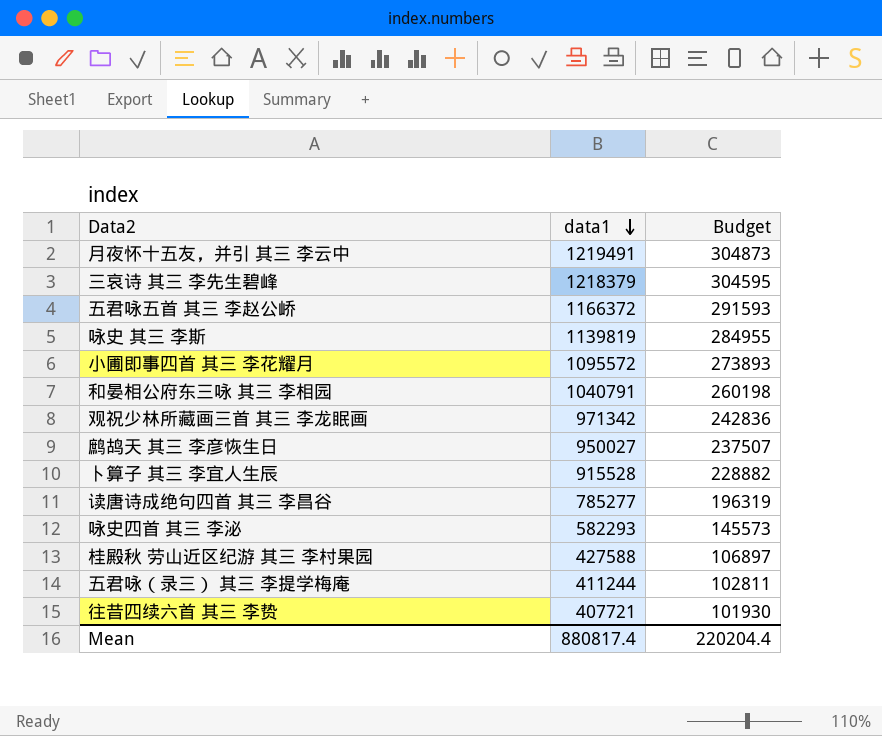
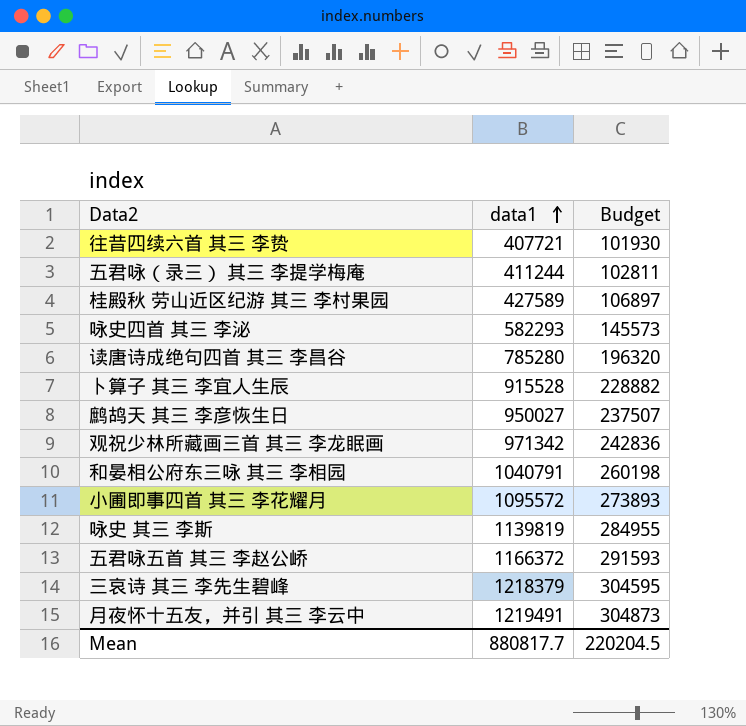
row order: data1 descending -> data1 ascending
桂殿秋 劳山近区纪游 其三 李村果园 | data1: 427588 -> 427589
读唐诗成绝句四首 其三 李昌谷 | data1: 785277 -> 785280
读唐诗成绝句四首 其三 李昌谷 | Budget: 196319 -> 196320
Mean | data1: 880817.4 -> 880817.7
Mean | Budget: 220204.4 -> 220204.5

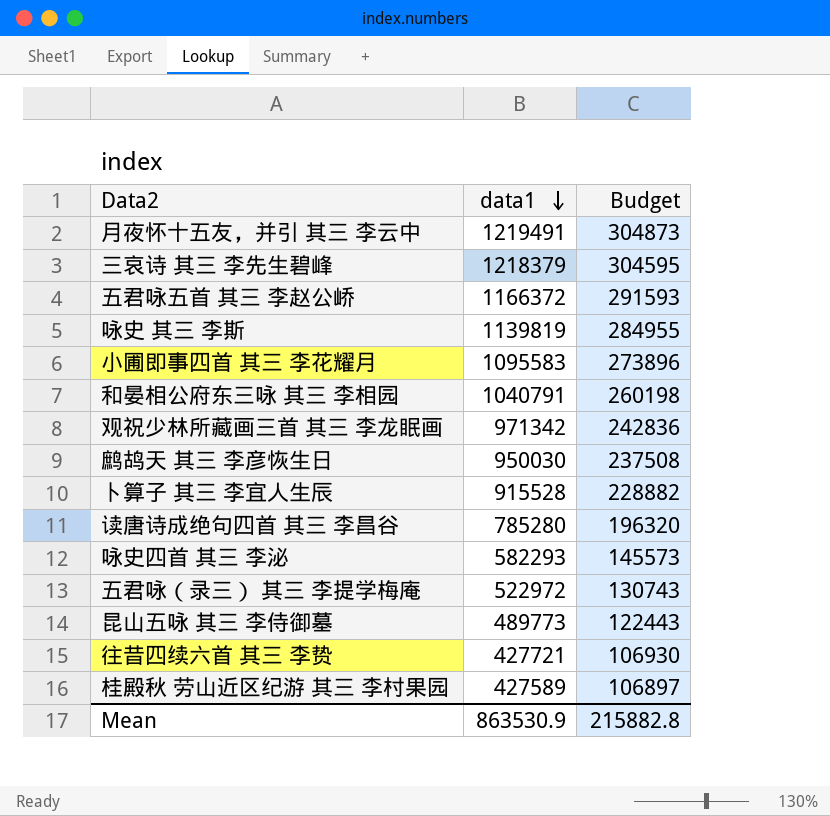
row order: data1 ascending -> data1 descending
小圃即事四首 其三 李花耀月 | data1: 1095572 -> 1095583
小圃即事四首 其三 李花耀月 | Budget: 273893 -> 273896
鹧鸪天 其三 李彦恢生日 | data1: 950027 -> 950030
鹧鸪天 其三 李彦恢生日 | Budget: 237507 -> 237508
五君咏（录三） 其三 李提学梅庵 | data1: 411244 -> 522972
五君咏（录三） 其三 李提学梅庵 | Budget: 102811 -> 130743
row 昆山五咏 其三 李侍御墓: none -> 489773 | 122443
往昔四续六首 其三 李贽 | data1: 407721 -> 427721
往昔四续六首 其三 李贽 | Budget: 101930 -> 106930
Mean | data1: 880817.7 -> 863530.9
Mean | Budget: 220204.5 -> 215882.8

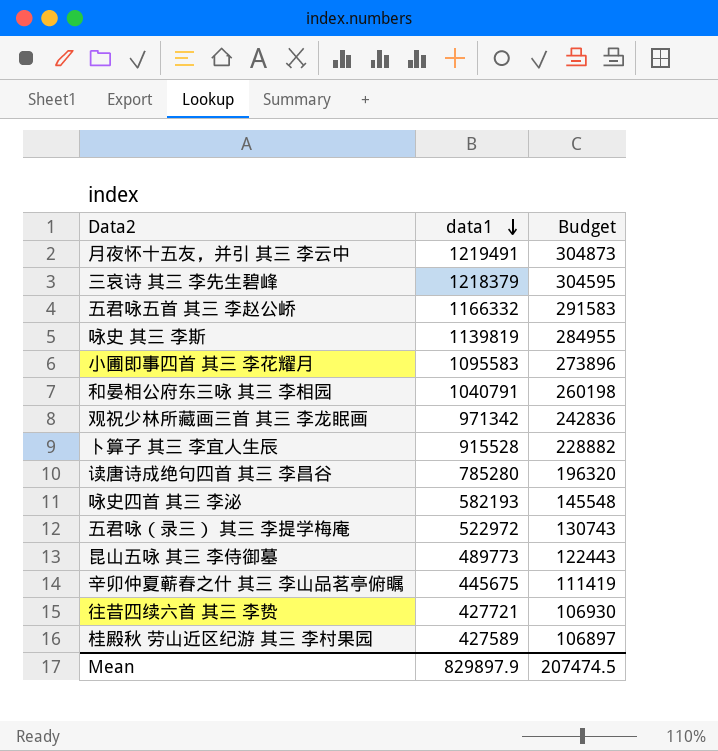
row 鹧鸪天 其三 李彦恢生日: 950030 | 237508 -> none
五君咏五首 其三 李赵公峤 | data1: 1166372 -> 1166332
五君咏五首 其三 李赵公峤 | Budget: 291593 -> 291583
咏史四首 其三 李泌 | data1: 582293 -> 582193
咏史四首 其三 李泌 | Budget: 145573 -> 145548
row 辛卯仲夏蕲春之什 其三 李山品茗亭俯瞩: none -> 445675 | 111419
Mean | data1: 863530.9 -> 829897.9
Mean | Budget: 215882.8 -> 207474.5

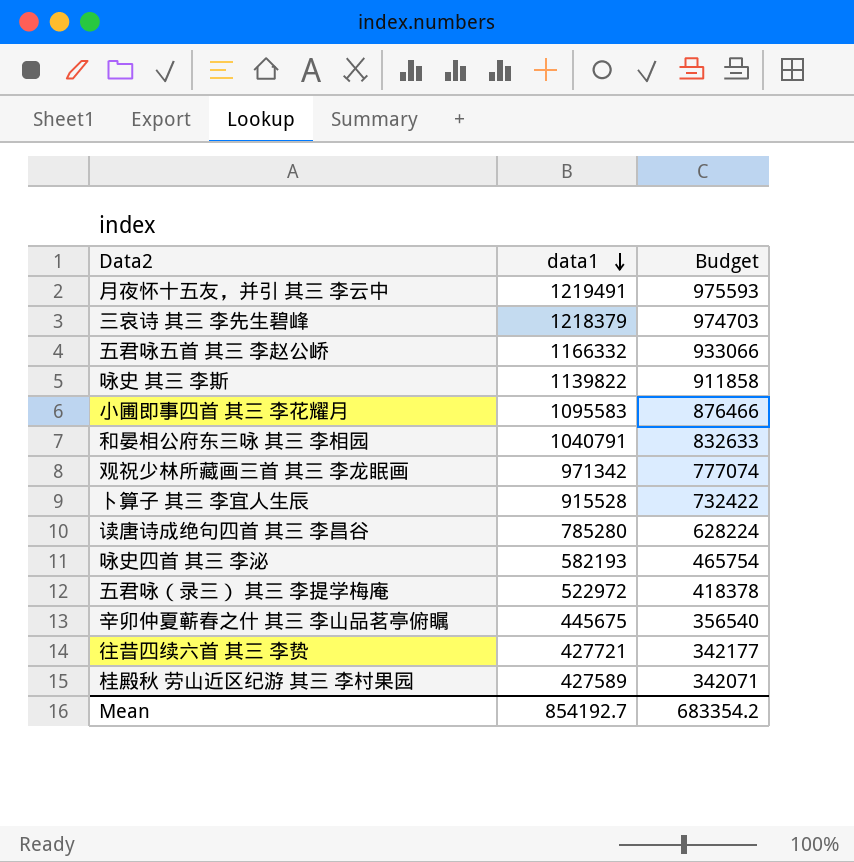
column Budget | formula: [data1] * 0.25 -> [data1] * 0.8
row 昆山五咏 其三 李侍御墓: 489773 | 122443 -> none
咏史 其三 李斯 | data1: 1139819 -> 1139822
Mean | data1: 829897.9 -> 854192.7
Mean | Budget: 207474.5 -> 683354.2

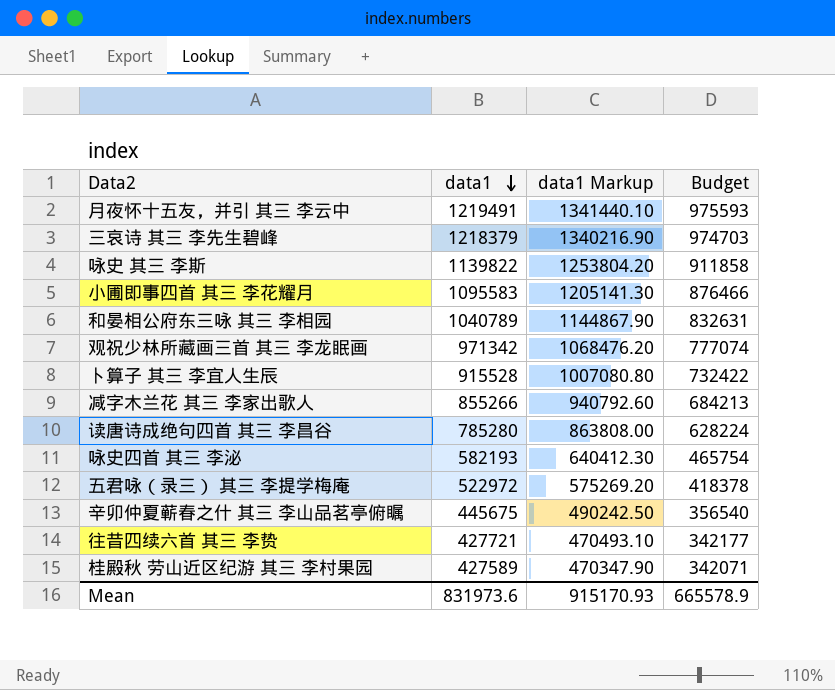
column data1 Markup | formula: none -> [data1] * 1.1
row 五君咏五首 其三 李赵公峤: 1166332 | 933066 -> none
和晏相公府东三咏 其三 李相园 | data1: 1040791 -> 1040789
和晏相公府东三咏 其三 李相园 | Budget: 832633 -> 832631
row 减字木兰花 其三 李家出歌人: none -> 855266 | 940792.60 | 684213
Mean | data1: 854192.7 -> 831973.6
Mean | Budget: 683354.2 -> 665578.9

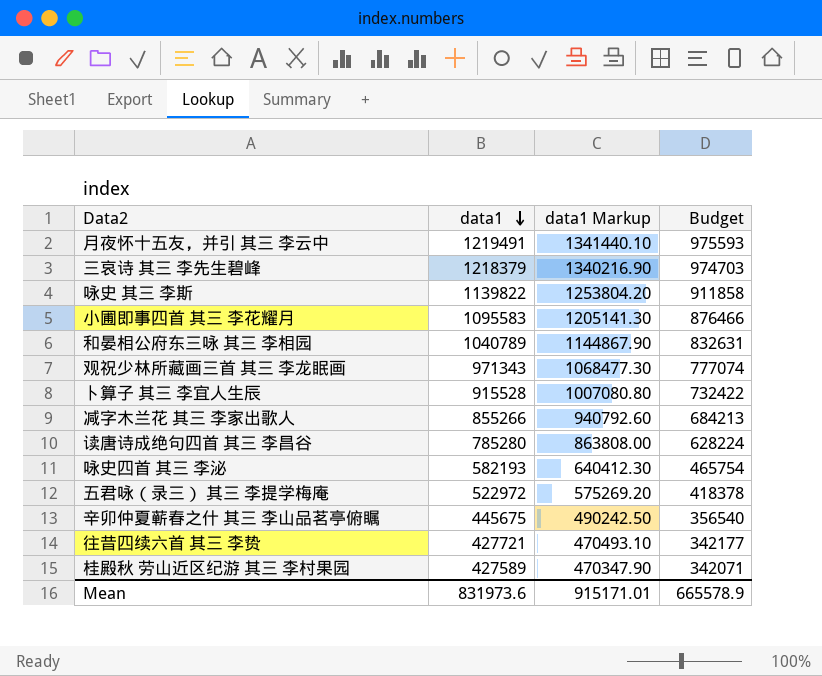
观祝少林所藏画三首 其三 李龙眠画 | data1: 971342 -> 971343
观祝少林所藏画三首 其三 李龙眠画 | data1 Markup: 1068476.20 -> 1068477.30
Mean | data1 Markup: 915170.93 -> 915171.01

